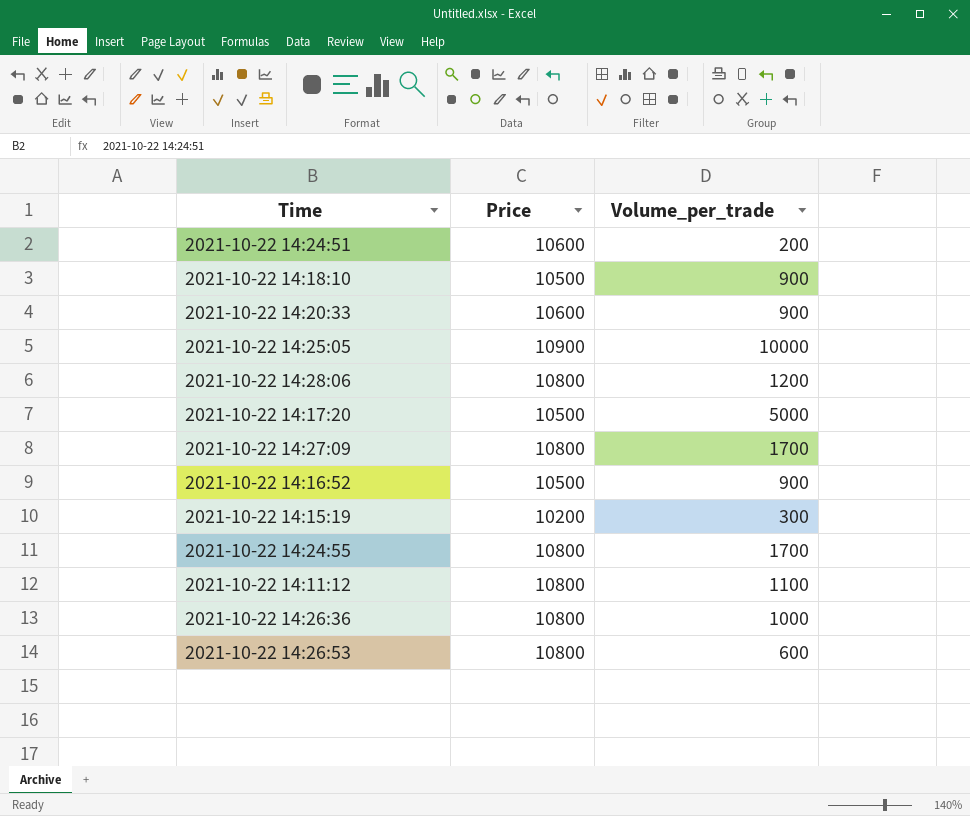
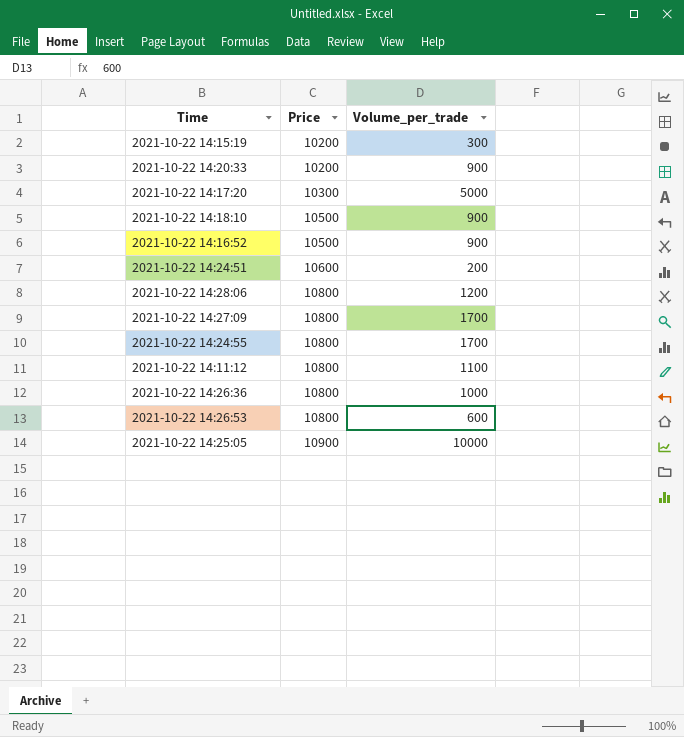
row order: none -> Price ascending
2021-10-22 14:20:33 | Price: 10600 -> 10200
2021-10-22 14:17:20 | Price: 10500 -> 10300

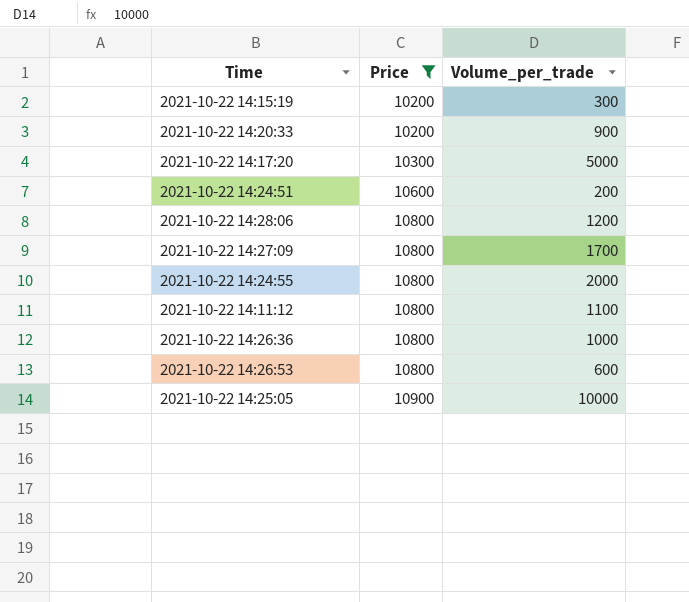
filter: none -> Price != 10500
2021-10-22 14:24:55 | Volume_per_trade: 1700 -> 2000

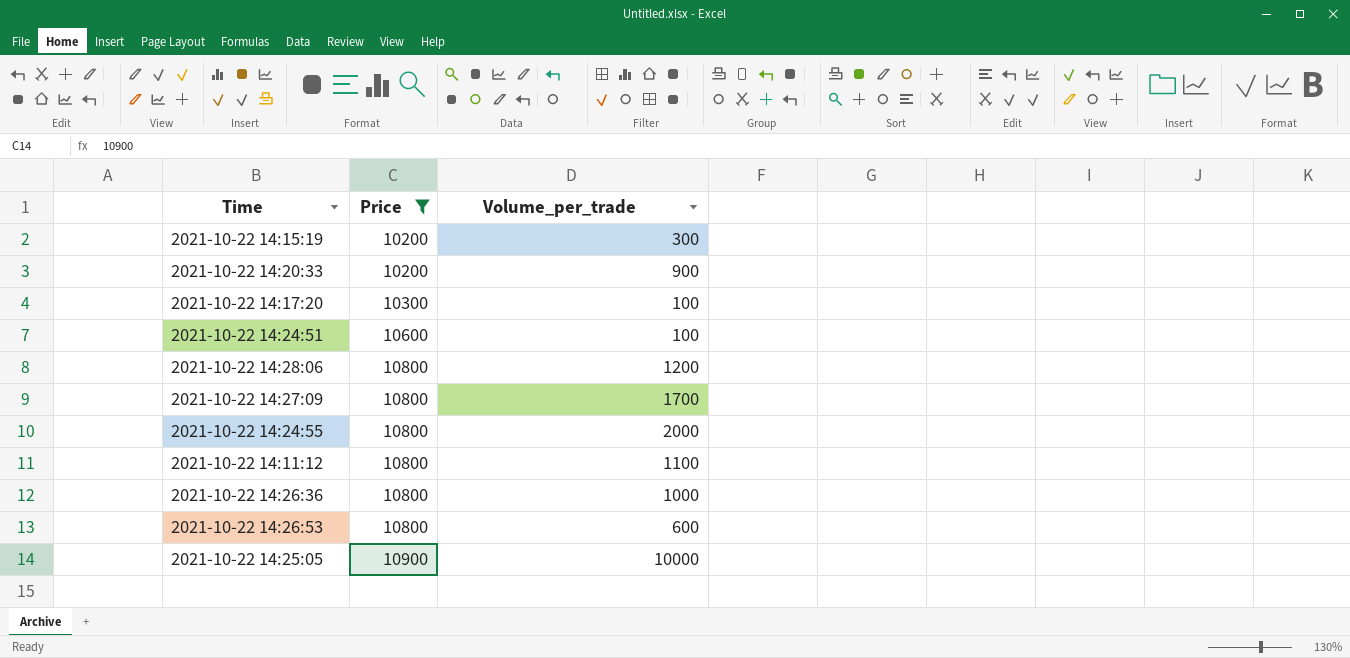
2021-10-22 14:17:20 | Volume_per_trade: 5000 -> 100
2021-10-22 14:24:51 | Volume_per_trade: 200 -> 100

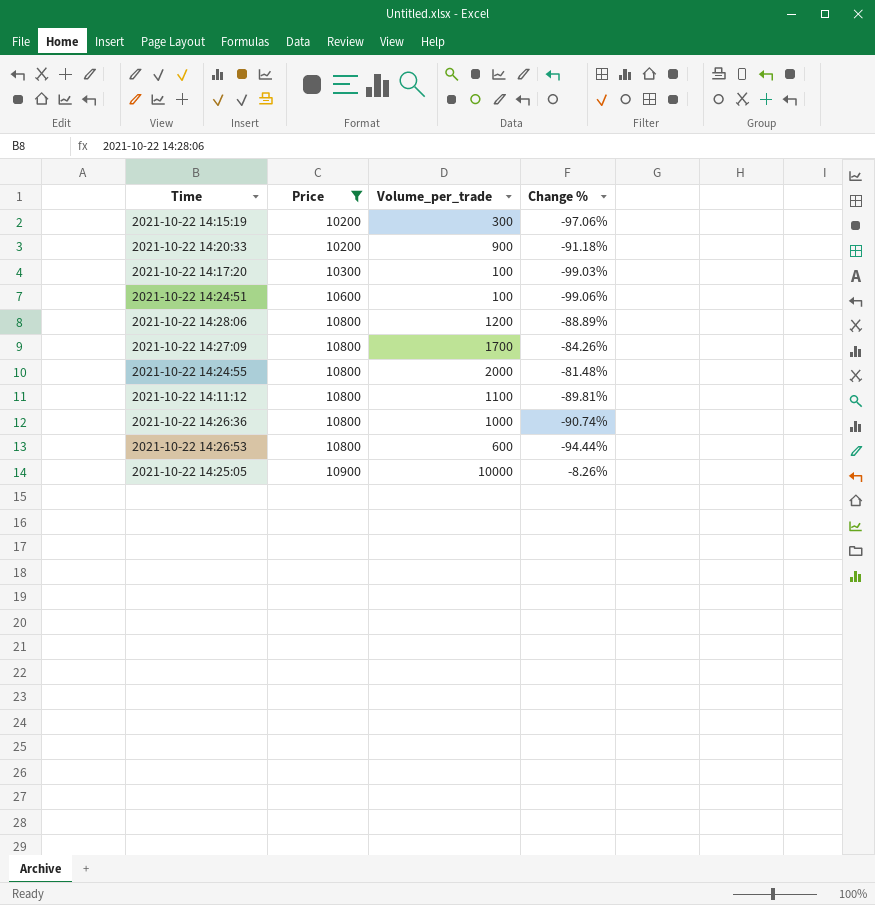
column Change % | formula: none -> ([Volume_per_trade] - [Price]) / [Price]

